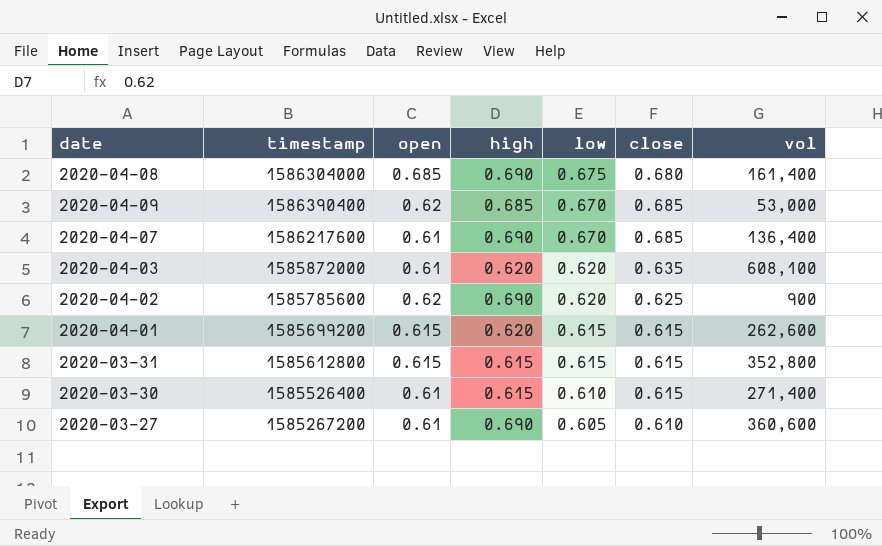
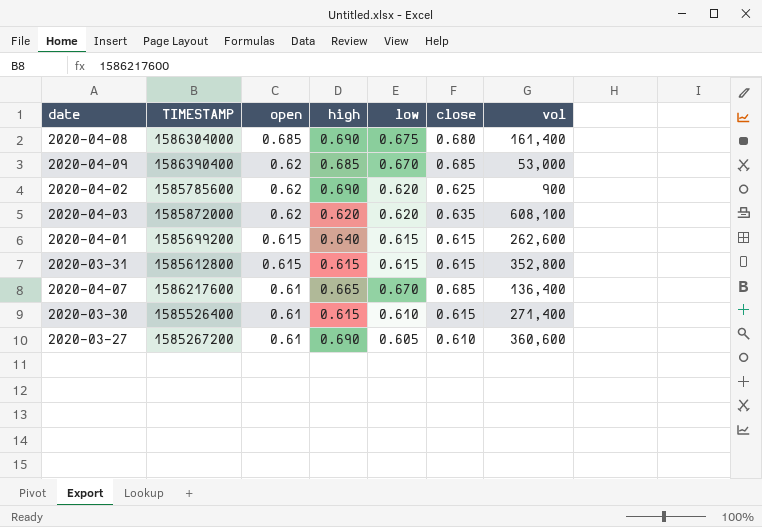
row order: low descending -> open descending
column name: timestamp -> TIMESTAMP
2020-04-03 | open: 0.61 -> 0.62
2020-04-01 | high: 0.620 -> 0.640
2020-04-07 | high: 0.690 -> 0.665

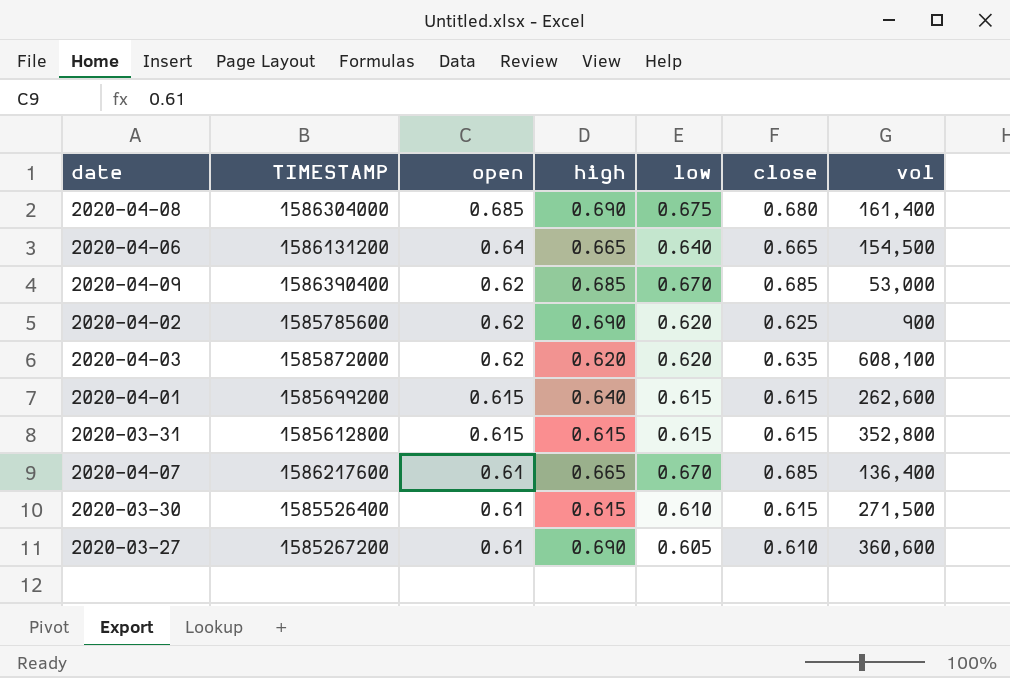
row 2020-04-06: none -> 1586131200 | 0.64 | 0.665 | 0.640 | 0.665 | 154,500
2020-03-30 | vol: 271,400 -> 271,500

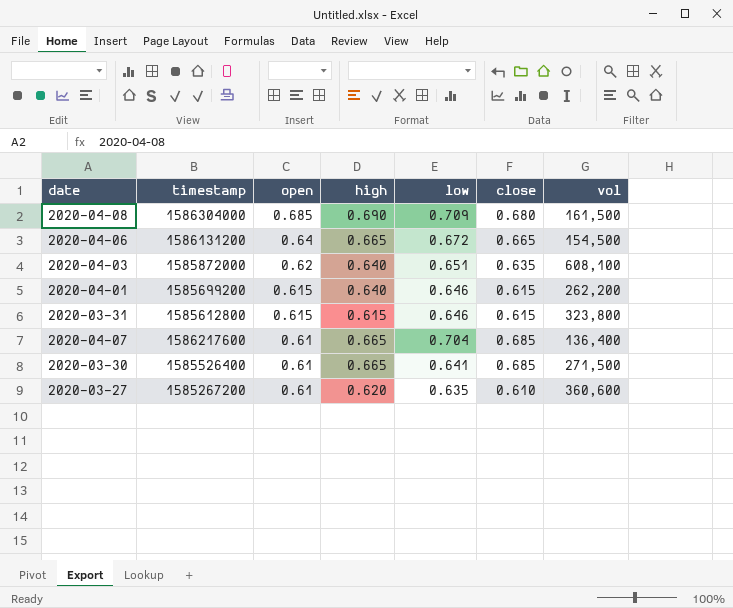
column name: TIMESTAMP -> timestamp
row 2020-04-09: 1586390400 | 0.62 | 0.685 | 0.670 | 0.685 | 53,000 -> none
row 2020-04-02: 1585785600 | 0.62 | 0.690 | 0.620 | 0.625 | 900 -> none
2020-04-08 | low: 0.675 -> 0.709
2020-04-08 | vol: 161,400 -> 161,500
2020-04-06 | low: 0.640 -> 0.672
2020-04-03 | high: 0.620 -> 0.640
2020-04-03 | low: 0.620 -> 0.651
2020-04-01 | low: 0.615 -> 0.646
2020-04-01 | vol: 262,600 -> 262,200
2020-03-31 | low: 0.615 -> 0.646
2020-03-31 | vol: 352,800 -> 323,800
2020-04-07 | low: 0.670 -> 0.704
2020-03-30 | high: 0.615 -> 0.665
2020-03-30 | low: 0.610 -> 0.641
2020-03-30 | close: 0.615 -> 0.685
2020-03-27 | high: 0.690 -> 0.620
2020-03-27 | low: 0.605 -> 0.635

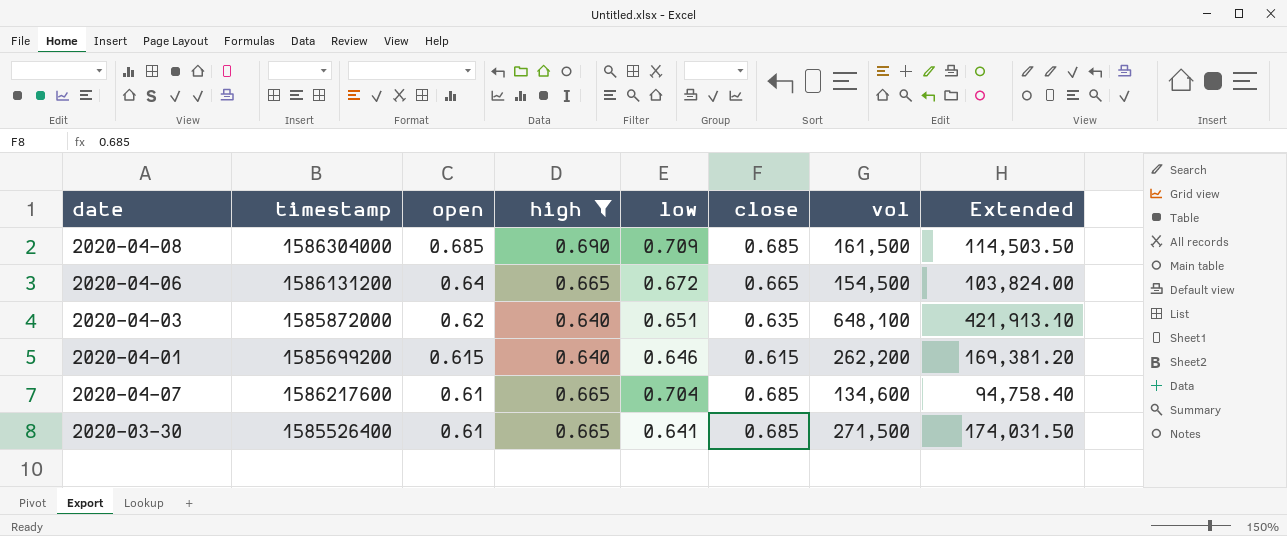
filter: none -> high >= 0.640
column Extended | formula: none -> [low] * [vol]
2020-04-08 | close: 0.680 -> 0.685
2020-04-03 | vol: 608,100 -> 648,100
2020-04-07 | vol: 136,400 -> 134,600

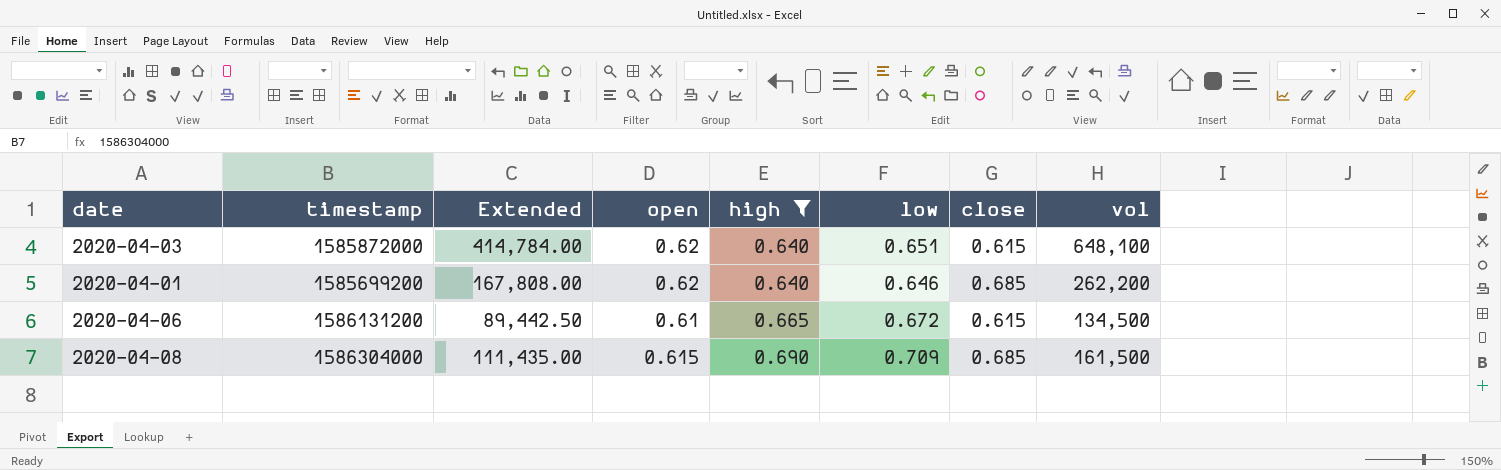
row order: open descending -> high ascending
column Extended | formula: [low] * [vol] -> [high] * [vol]
column Extended | position: 8 -> 3
row 2020-04-07: 1586217600 | 0.61 | 0.665 | 0.704 | 0.685 | 134,600 | 94,758.40 -> none
row 2020-03-30: 1585526400 | 0.61 | 0.665 | 0.641 | 0.685 | 271,500 | 174,031.50 -> none
2020-04-03 | close: 0.635 -> 0.615
2020-04-01 | open: 0.615 -> 0.62
2020-04-01 | close: 0.615 -> 0.685
2020-04-06 | open: 0.64 -> 0.61
2020-04-06 | close: 0.665 -> 0.615
2020-04-06 | vol: 154,500 -> 134,500
2020-04-08 | open: 0.685 -> 0.615

